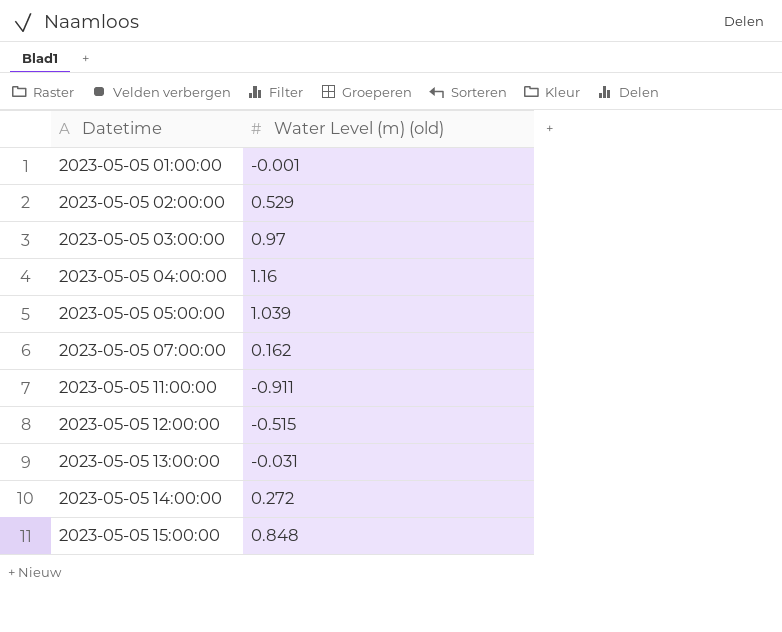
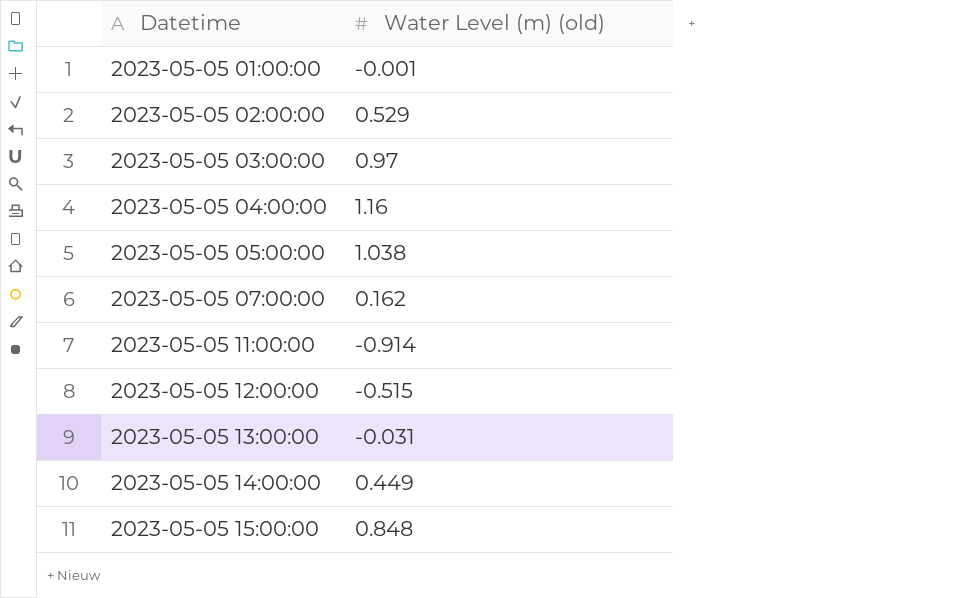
2023-05-05 05:00:00 | Water Level (m) (old): 1.039 -> 1.038
2023-05-05 11:00:00 | Water Level (m) (old): -0.911 -> -0.914
2023-05-05 14:00:00 | Water Level (m) (old): 0.272 -> 0.449

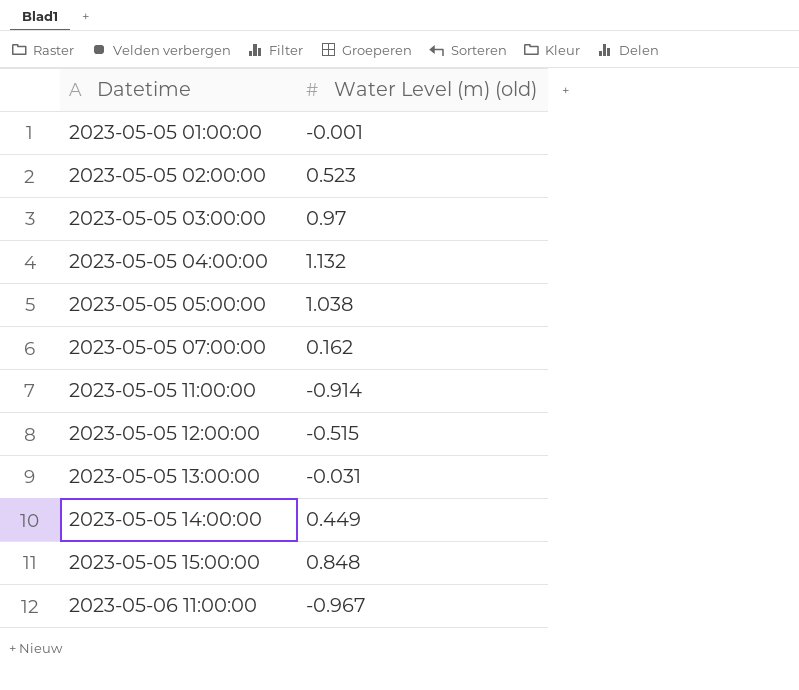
2023-05-05 02:00:00 | Water Level (m) (old): 0.529 -> 0.523
2023-05-05 04:00:00 | Water Level (m) (old): 1.16 -> 1.132
row 2023-05-06 11:00:00: none -> -0.967

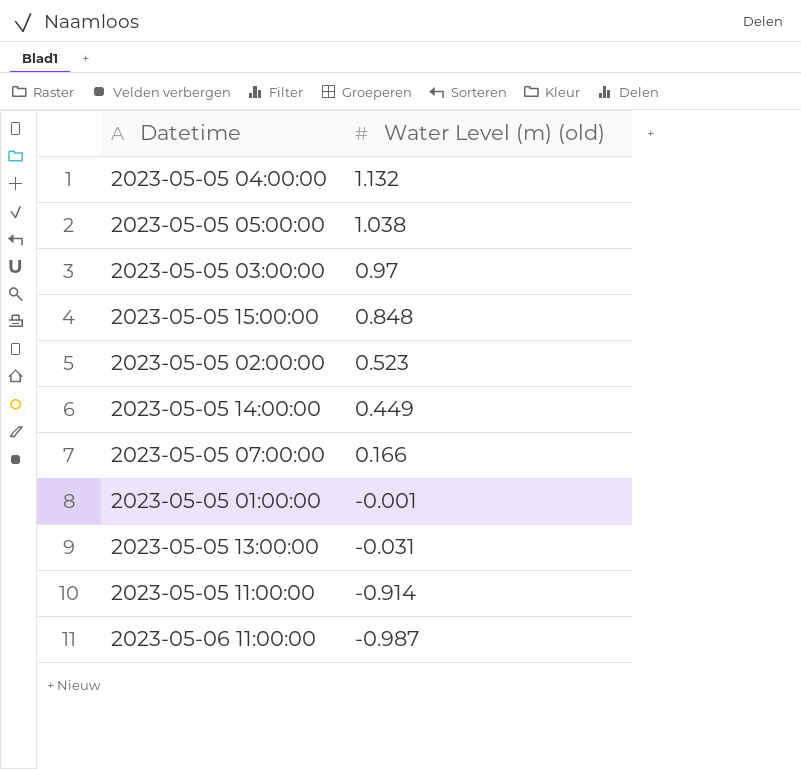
row order: Datetime ascending -> Water Level (m) (old) descending
row 2023-05-05 12:00:00: -0.515 -> none
2023-05-05 07:00:00 | Water Level (m) (old): 0.162 -> 0.166
2023-05-06 11:00:00 | Water Level (m) (old): -0.967 -> -0.987

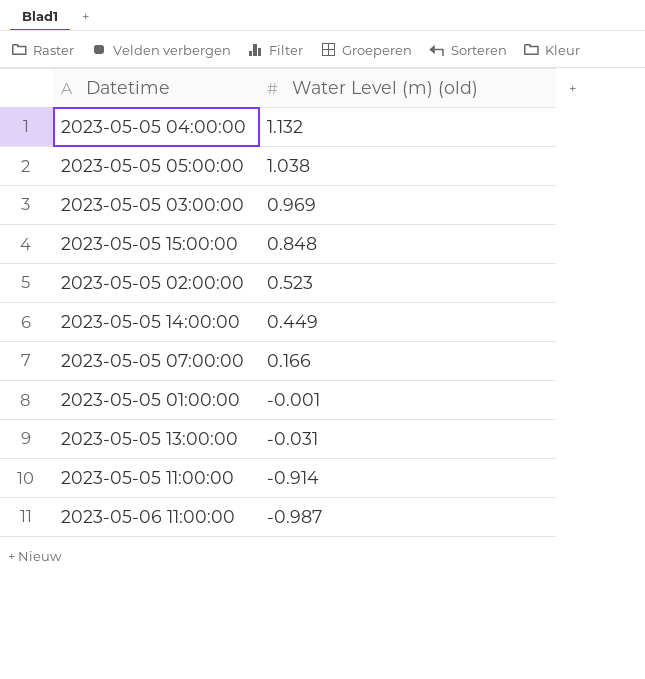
2023-05-05 03:00:00 | Water Level (m) (old): 0.97 -> 0.969

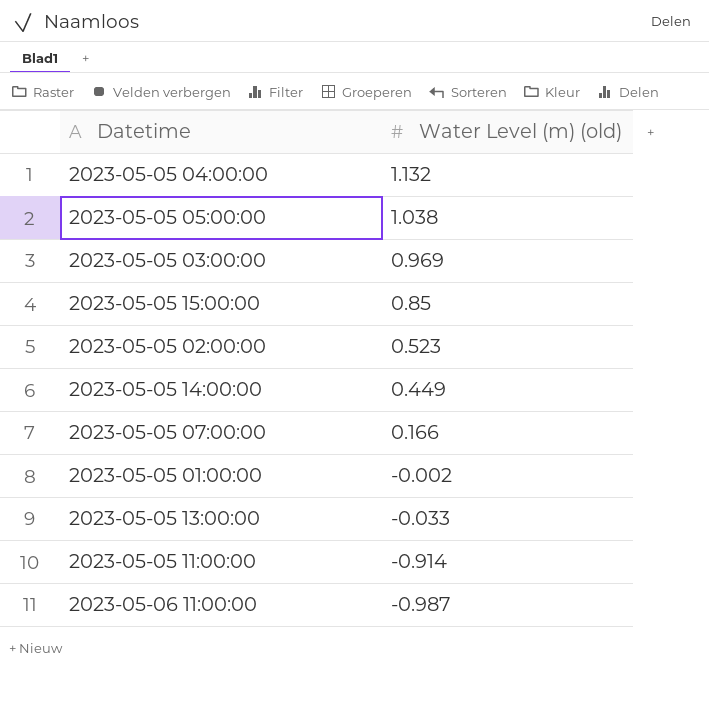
2023-05-05 15:00:00 | Water Level (m) (old): 0.848 -> 0.85
2023-05-05 01:00:00 | Water Level (m) (old): -0.001 -> -0.002
2023-05-05 13:00:00 | Water Level (m) (old): -0.031 -> -0.033

